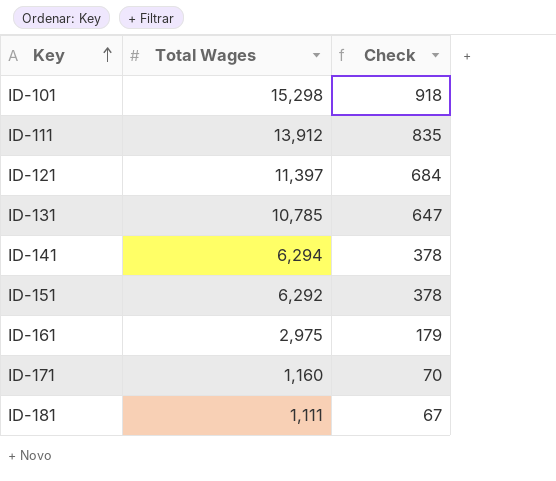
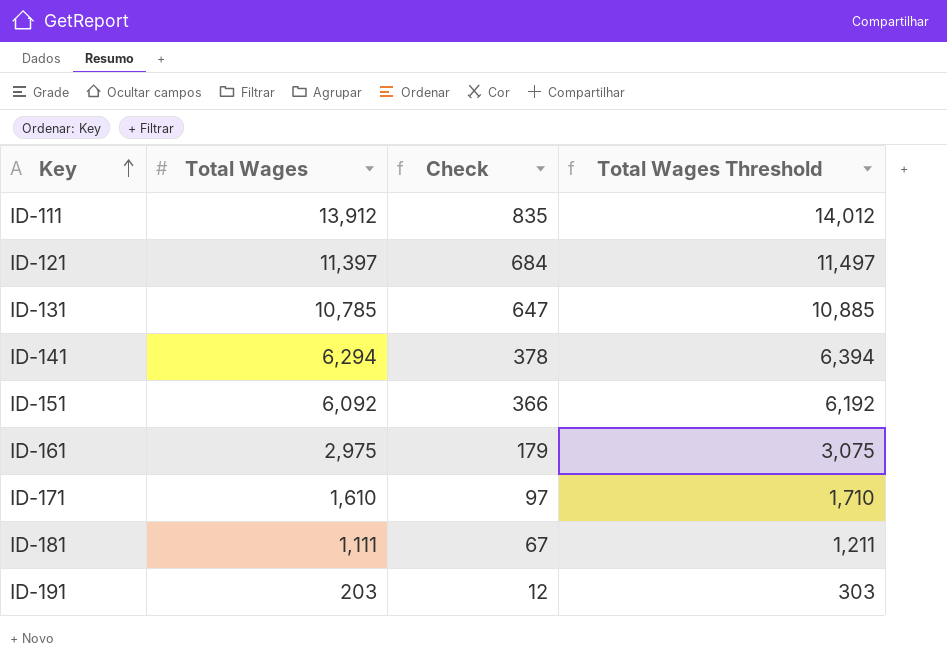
column Total Wages Threshold | formula: none -> [Total Wages] + 100
row ID-101: 15,298 | 918 -> none
ID-151 | Total Wages: 6,292 -> 6,092
ID-151 | Check: 378 -> 366
ID-171 | Total Wages: 1,160 -> 1,610
ID-171 | Check: 70 -> 97
row ID-191: none -> 203 | 12 | 303

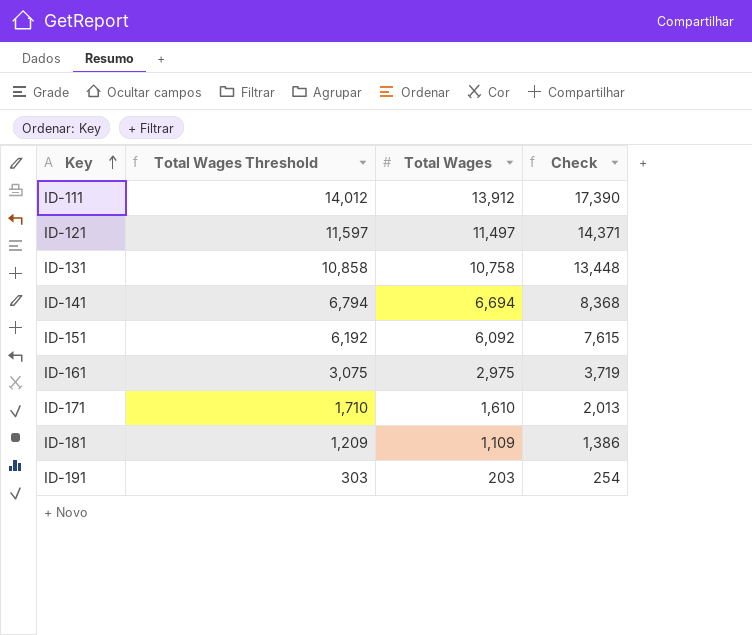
column Total Wages Threshold | position: 4 -> 2
column Check | formula: [Total Wages] * 0.06 -> [Total Wages] * 1.25
ID-121 | Total Wages Threshold: 11,497 -> 11,597
ID-121 | Total Wages: 11,397 -> 11,497
ID-131 | Total Wages Threshold: 10,885 -> 10,858
ID-131 | Total Wages: 10,785 -> 10,758
ID-141 | Total Wages Threshold: 6,394 -> 6,794
ID-141 | Total Wages: 6,294 -> 6,694
ID-181 | Total Wages Threshold: 1,211 -> 1,209
ID-181 | Total Wages: 1,111 -> 1,109

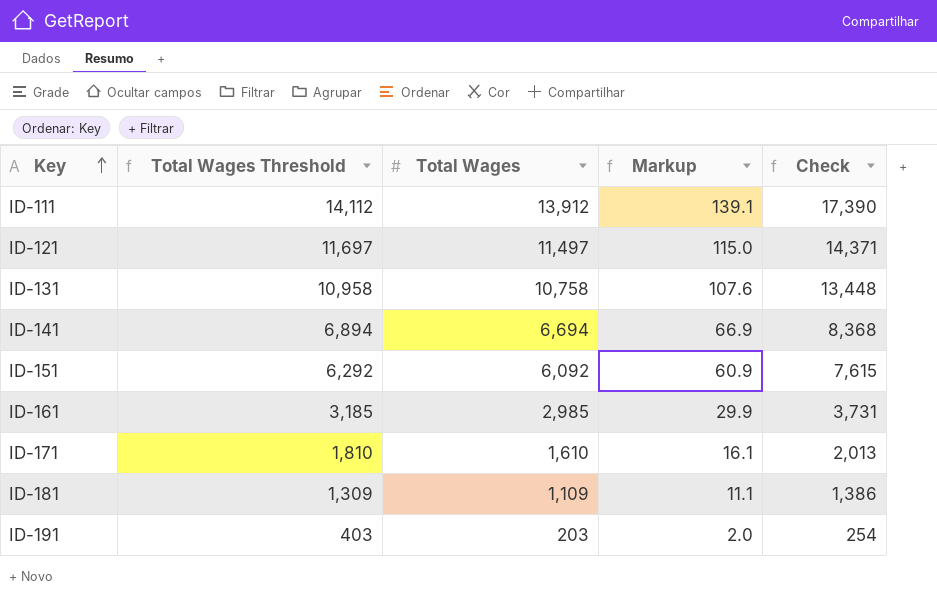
column Total Wages Threshold | formula: [Total Wages] + 100 -> [Total Wages] + 200
column Markup | formula: none -> [Total Wages] * 0.01
ID-161 | Total Wages: 2,975 -> 2,985
ID-161 | Check: 3,719 -> 3,731

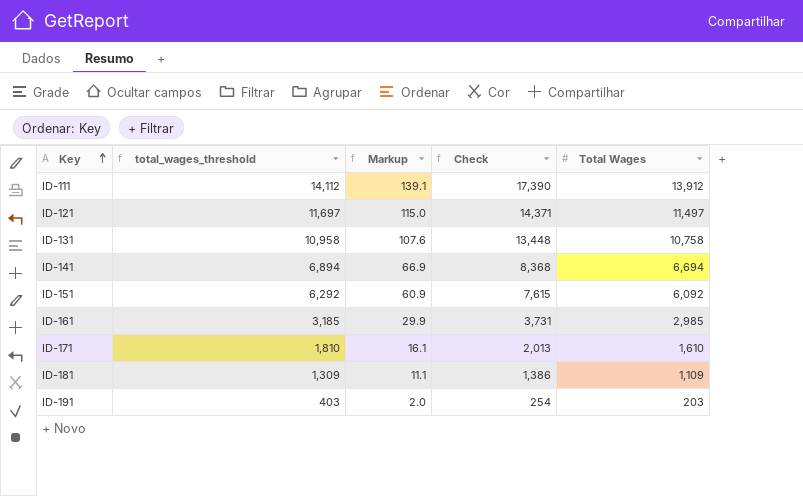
column name: Total Wages Threshold -> total_wages_threshold
column Total Wages | position: 3 -> 5

